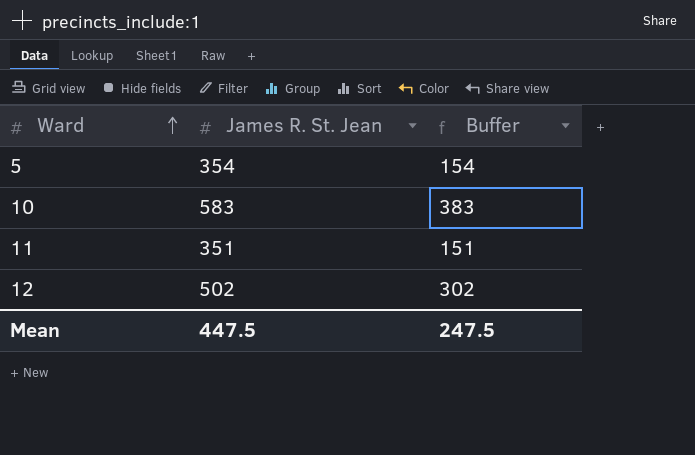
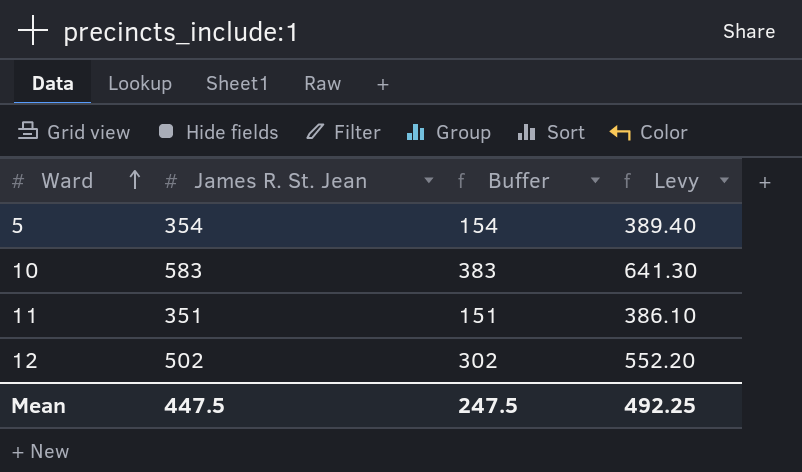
column Levy | formula: none -> [James R. St. Jean] * 1.1

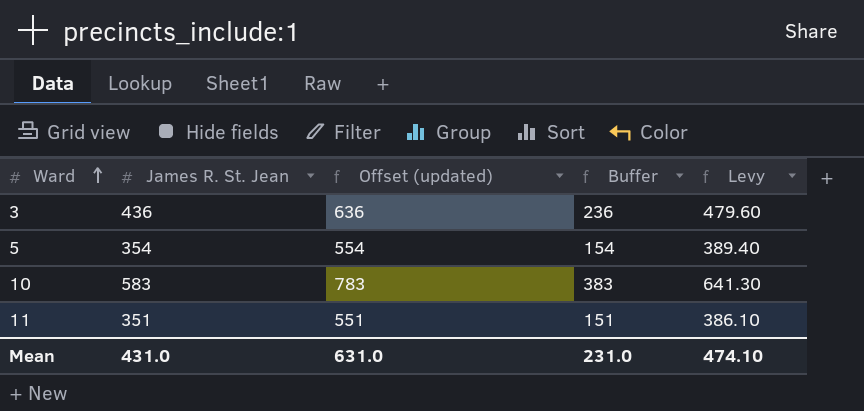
column Offset (updated) | formula: none -> [James R. St. Jean] + 200
row 12: 502 | 302 | 552.20 -> none
row 3: none -> 436 | 636 | 236 | 479.60
Mean | James R. St. Jean: 447.5 -> 431.0
Mean | Buffer: 247.5 -> 231.0
Mean | Levy: 492.25 -> 474.10

